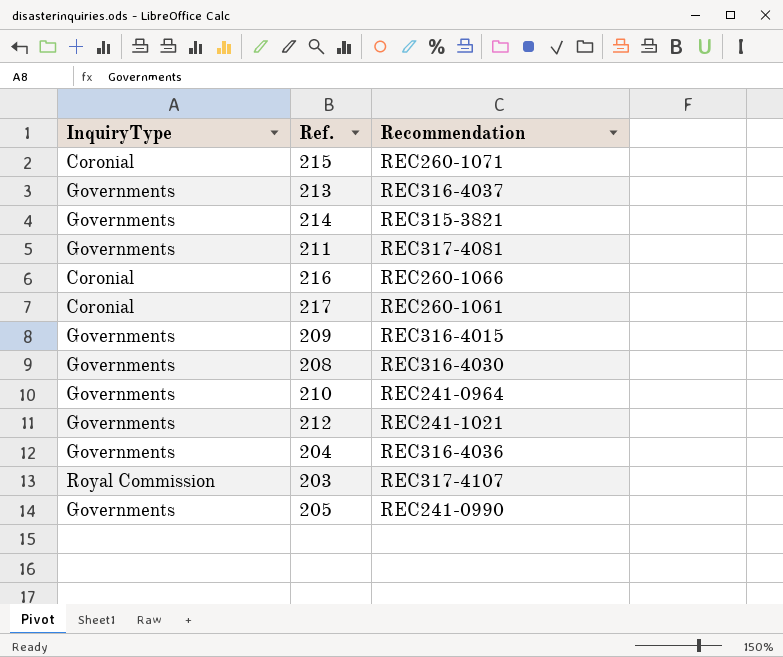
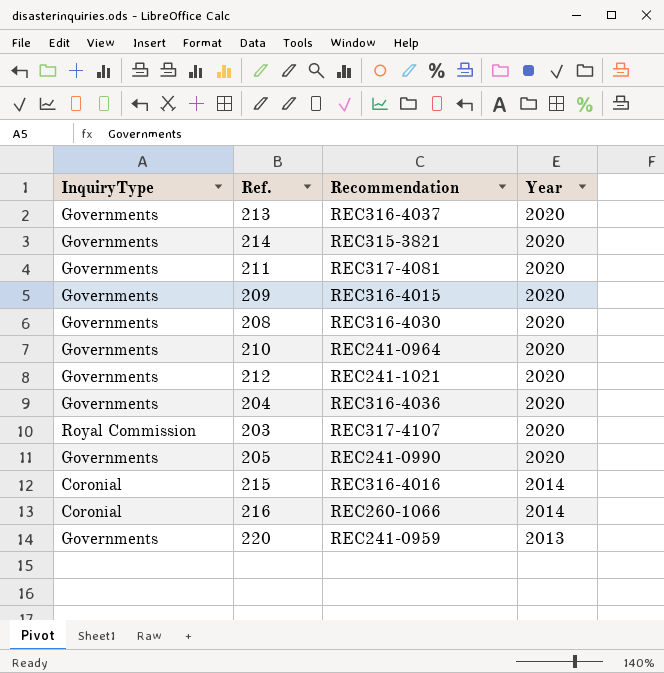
row order: none -> Year descending
column Year | position: none -> 4
row 217: Coronial | REC260-1061 -> none
215 | Recommendation: REC260-1071 -> REC316-4016
row 220: none -> Governments | REC241-0959 | 2013

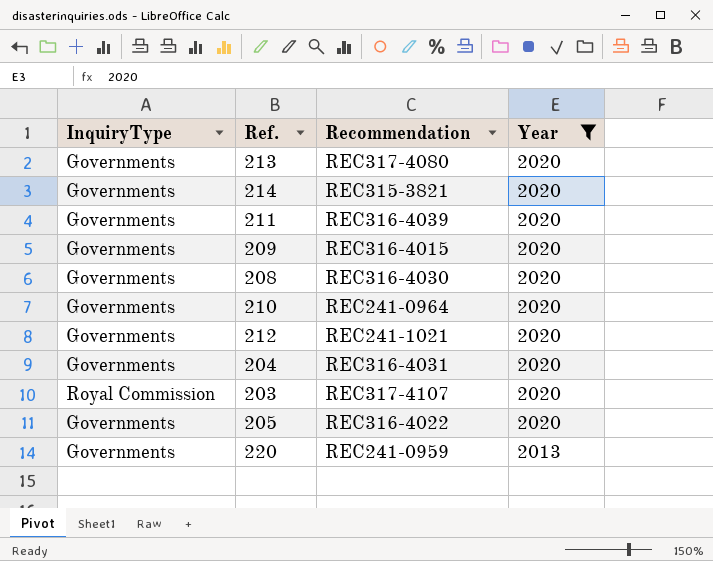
filter: none -> Year != 2014
213 | Recommendation: REC316-4037 -> REC317-4080
211 | Recommendation: REC317-4081 -> REC316-4039
204 | Recommendation: REC316-4036 -> REC316-4031
205 | Recommendation: REC241-0990 -> REC316-4022

